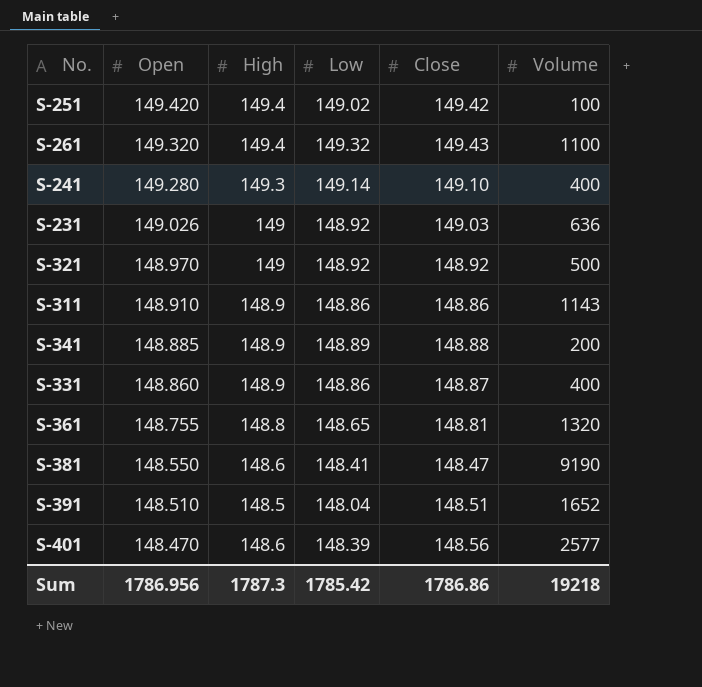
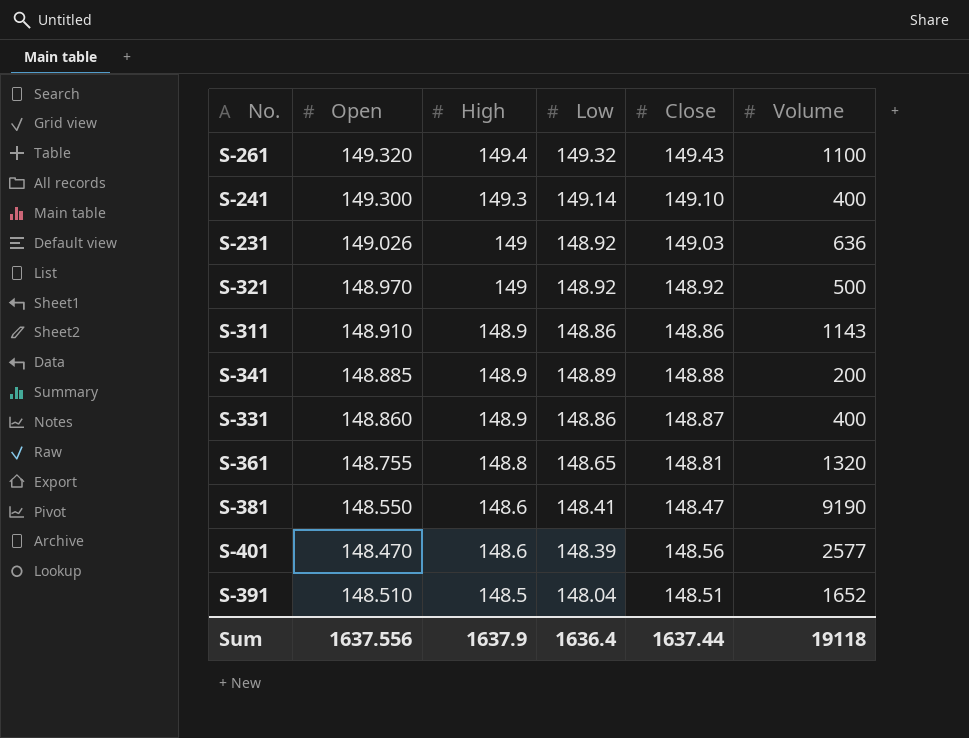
row order: Open descending -> High descending
row S-251: 149.420 | 149.4 | 149.02 | 149.42 | 100 -> none
S-241 | Open: 149.280 -> 149.300
Sum | Open: 1786.956 -> 1637.556
Sum | High: 1787.3 -> 1637.9
Sum | Low: 1785.42 -> 1636.4
Sum | Close: 1786.86 -> 1637.44
Sum | Volume: 19218 -> 19118

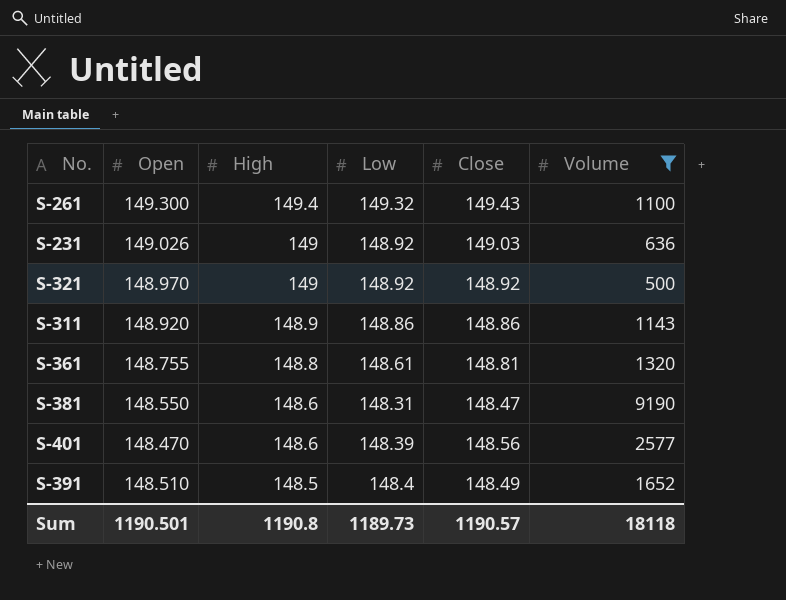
filter: none -> Volume >= 500
S-261 | Open: 149.320 -> 149.300
S-311 | Open: 148.910 -> 148.920
S-361 | Low: 148.65 -> 148.61
S-381 | Low: 148.41 -> 148.31
S-391 | Low: 148.04 -> 148.4
S-391 | Close: 148.51 -> 148.49
Sum | Open: 1637.556 -> 1190.501
Sum | High: 1637.9 -> 1190.8
Sum | Low: 1636.4 -> 1189.73
Sum | Close: 1637.44 -> 1190.57
Sum | Volume: 19118 -> 18118

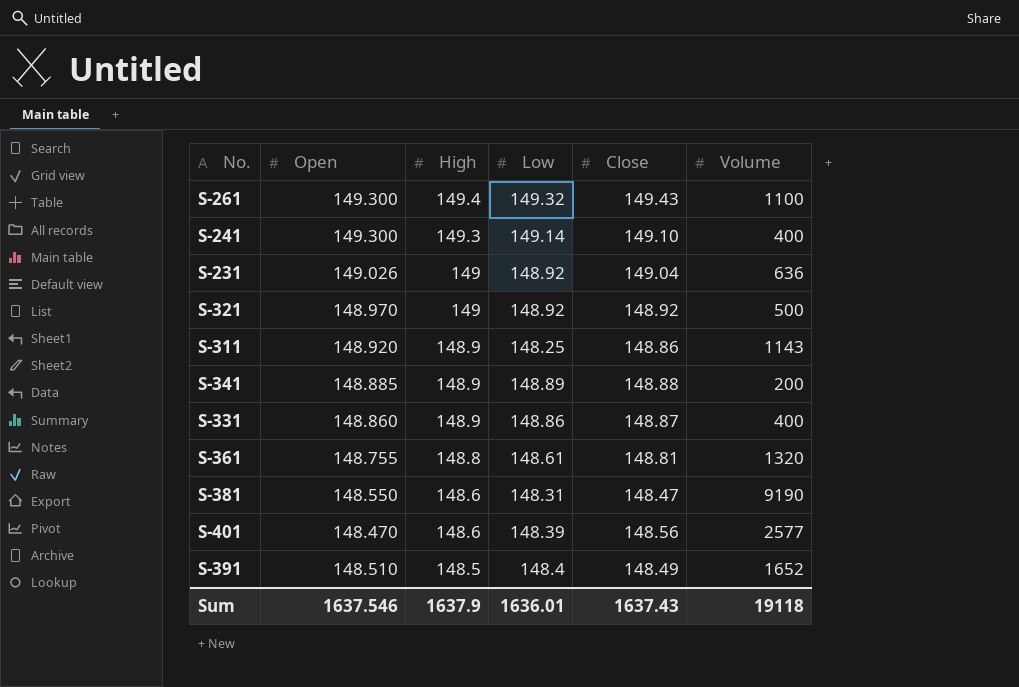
filter: Volume >= 500 -> none
S-231 | Close: 149.03 -> 149.04
S-311 | Low: 148.86 -> 148.25
Sum | Open: 1190.501 -> 1637.546
Sum | High: 1190.8 -> 1637.9
Sum | Low: 1189.73 -> 1636.01
Sum | Close: 1190.57 -> 1637.43
Sum | Volume: 18118 -> 19118

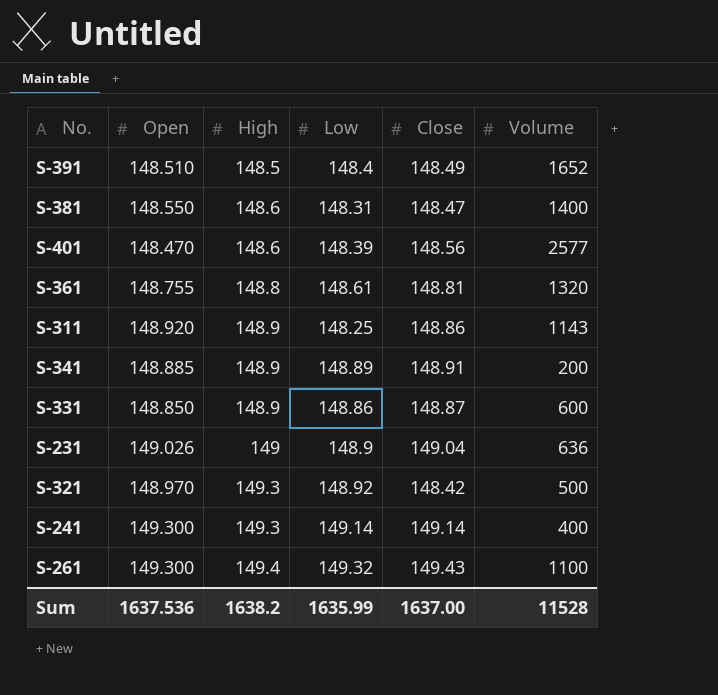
row order: High descending -> High ascending
S-381 | Volume: 9190 -> 1400
S-341 | Close: 148.88 -> 148.91
S-331 | Open: 148.860 -> 148.850
S-331 | Volume: 400 -> 600
S-231 | Low: 148.92 -> 148.9
S-321 | High: 149 -> 149.3
S-321 | Close: 148.92 -> 148.42
S-241 | Close: 149.10 -> 149.14
Sum | Open: 1637.546 -> 1637.536
Sum | High: 1637.9 -> 1638.2
Sum | Low: 1636.01 -> 1635.99
Sum | Close: 1637.43 -> 1637.00
Sum | Volume: 19118 -> 11528

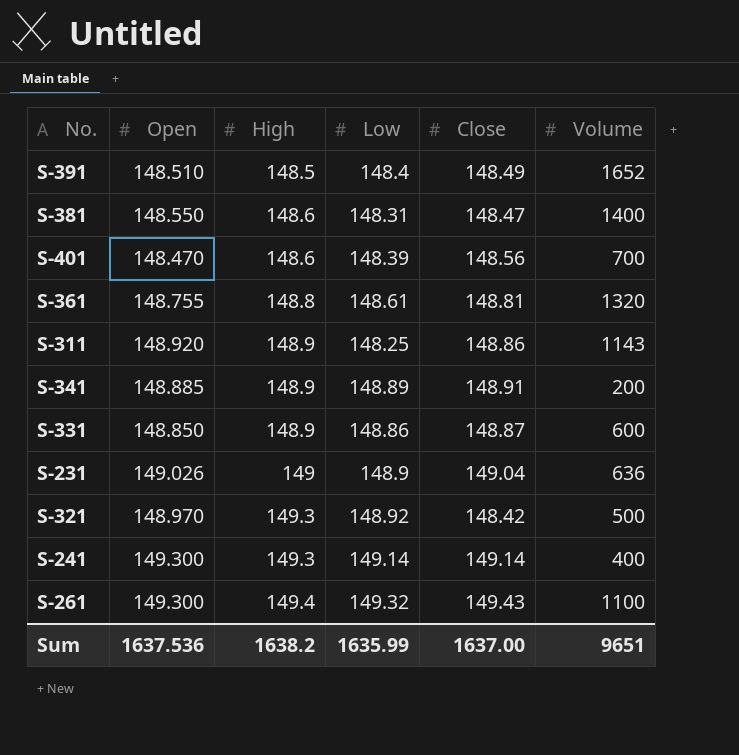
S-401 | Volume: 2577 -> 700
Sum | Volume: 11528 -> 9651

